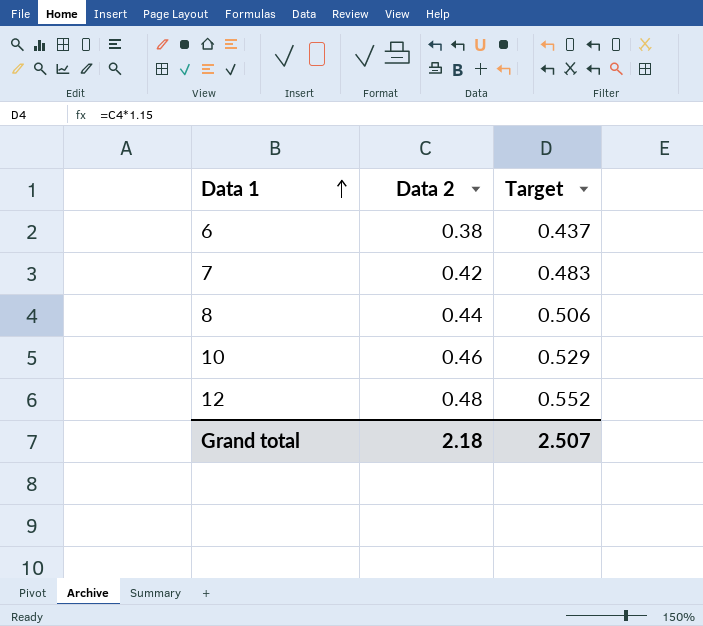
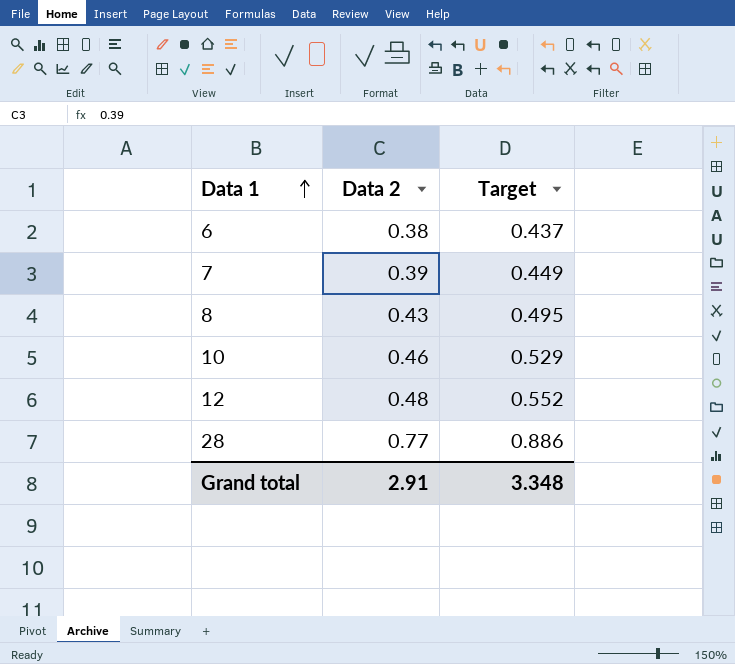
7 | Data 2: 0.42 -> 0.39
7 | Target: 0.483 -> 0.449
8 | Data 2: 0.44 -> 0.43
8 | Target: 0.506 -> 0.495
row 28: none -> 0.77 | 0.886
Grand total | Data 2: 2.18 -> 2.91
Grand total | Target: 2.507 -> 3.348

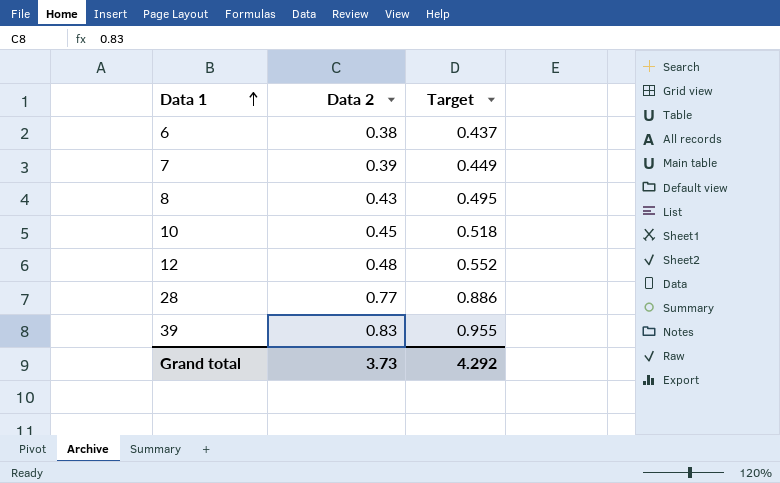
10 | Data 2: 0.46 -> 0.45
10 | Target: 0.529 -> 0.518
row 39: none -> 0.83 | 0.955
Grand total | Data 2: 2.91 -> 3.73
Grand total | Target: 3.348 -> 4.292

